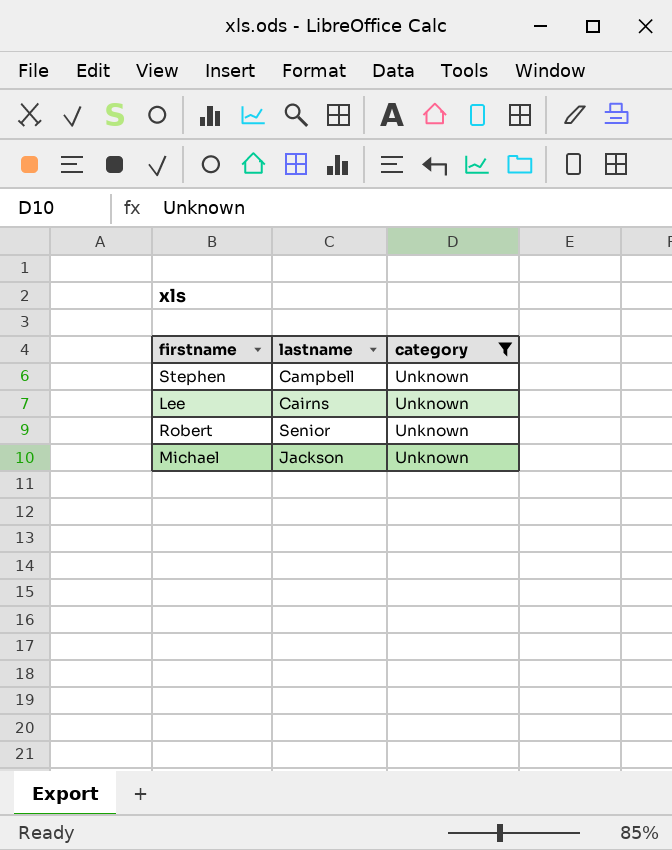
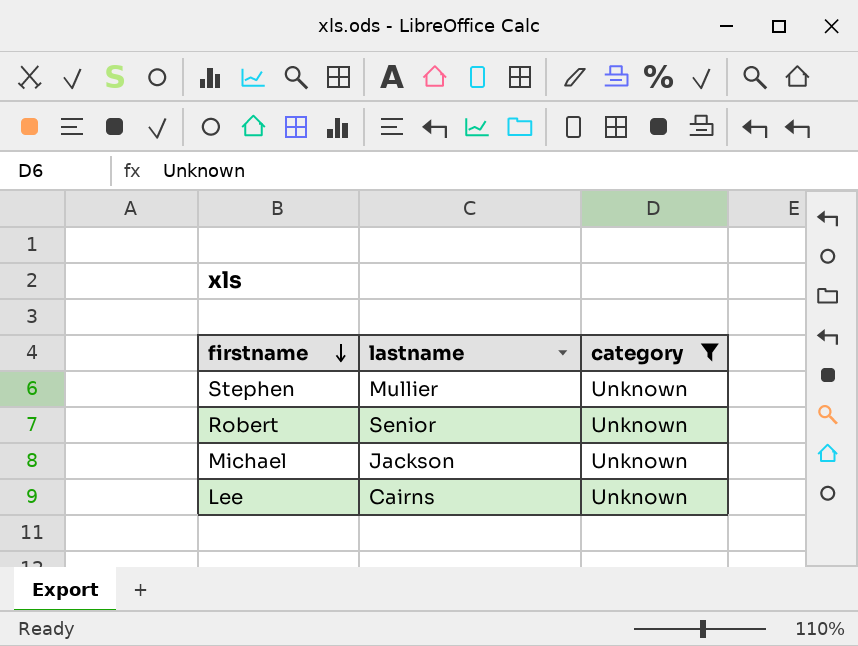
row order: none -> firstname descending
Stephen | lastname: Campbell -> Mullier

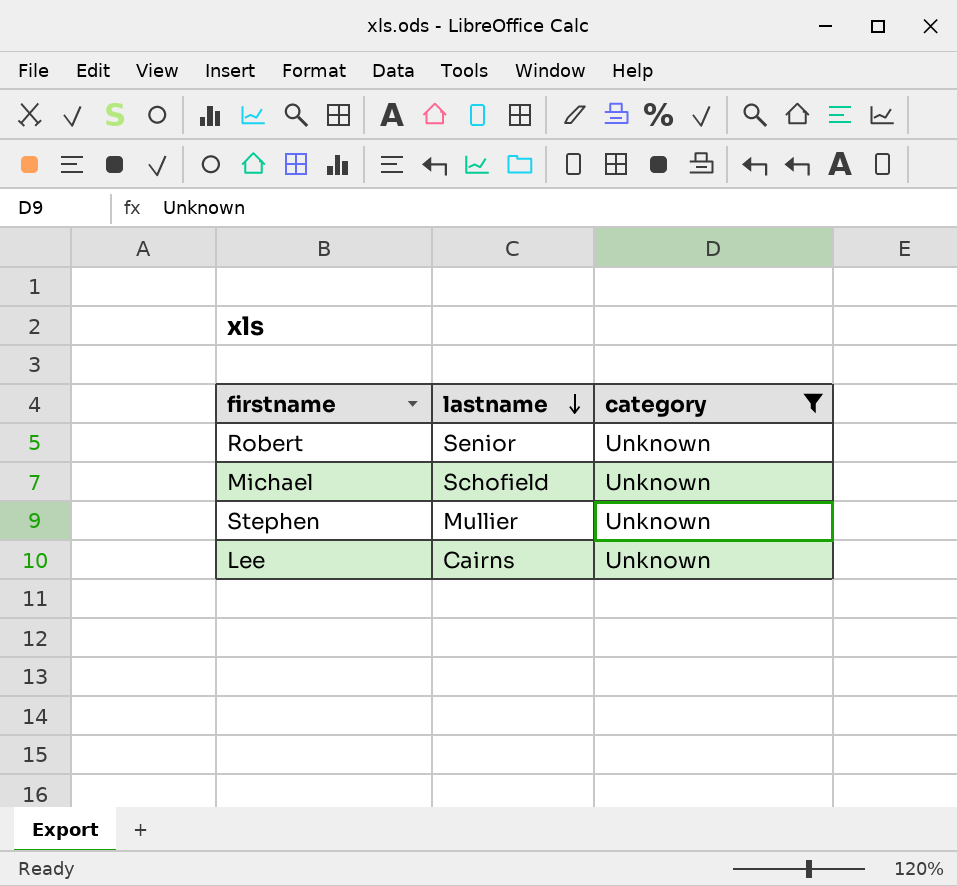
row order: firstname descending -> lastname descending
Michael | lastname: Jackson -> Schofield

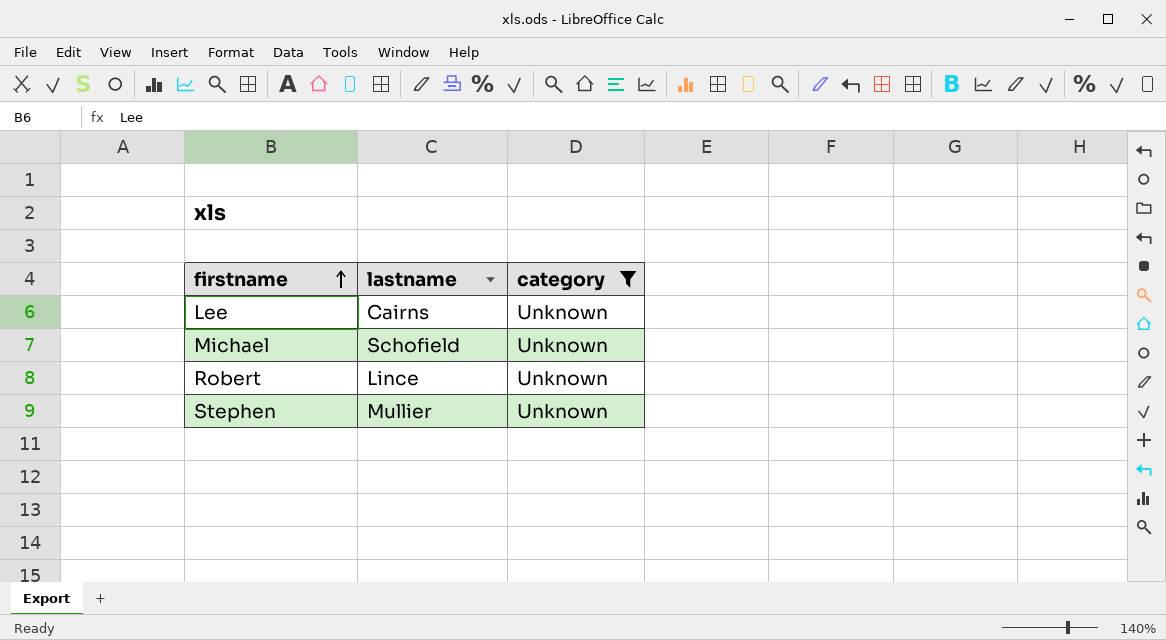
row order: lastname descending -> firstname ascending
Robert | lastname: Senior -> Lince

